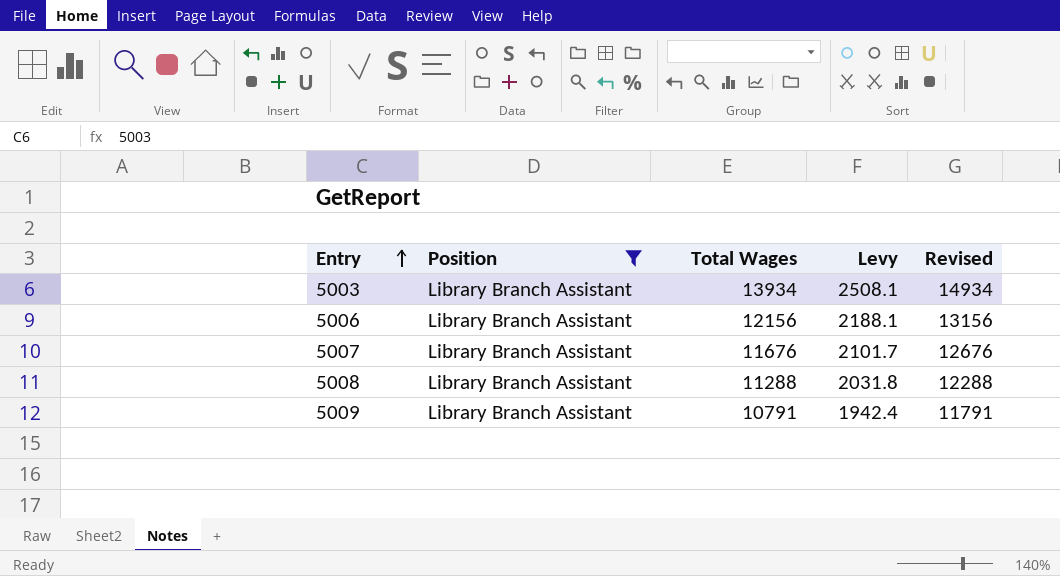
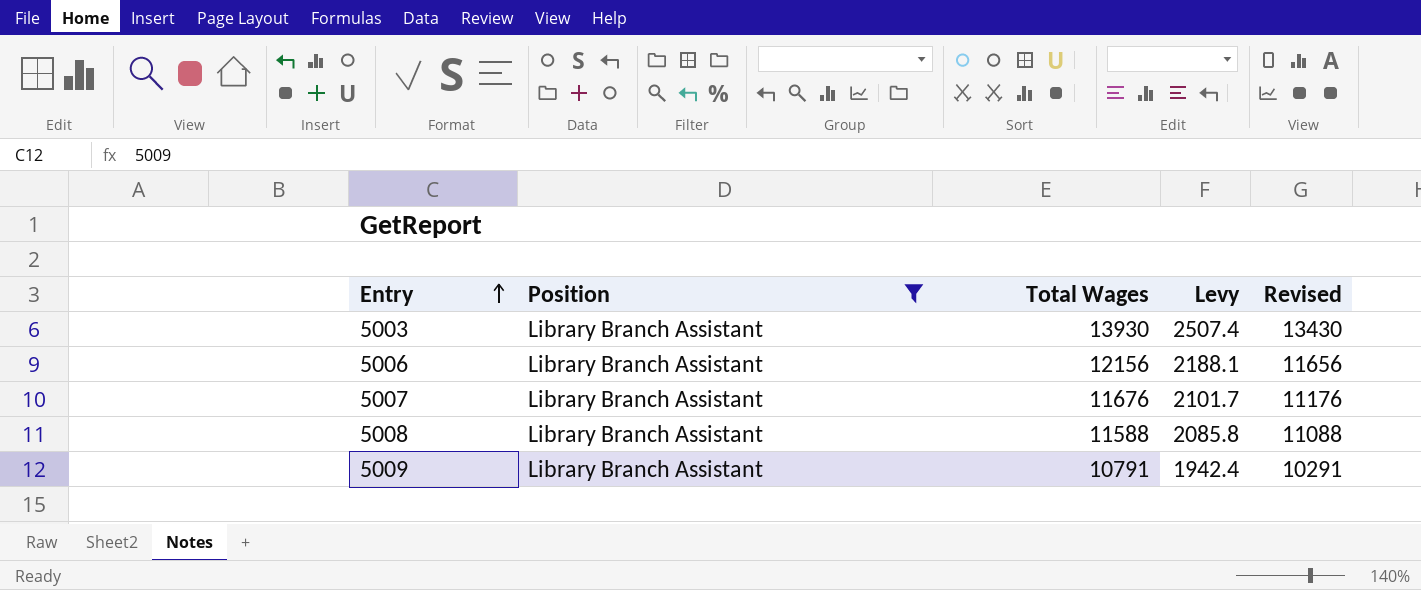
column Revised | formula: [Total Wages] + 1000 -> [Total Wages] - 500
5003 | Total Wages: 13934 -> 13930
5003 | Levy: 2508.1 -> 2507.4
5008 | Total Wages: 11288 -> 11588
5008 | Levy: 2031.8 -> 2085.8

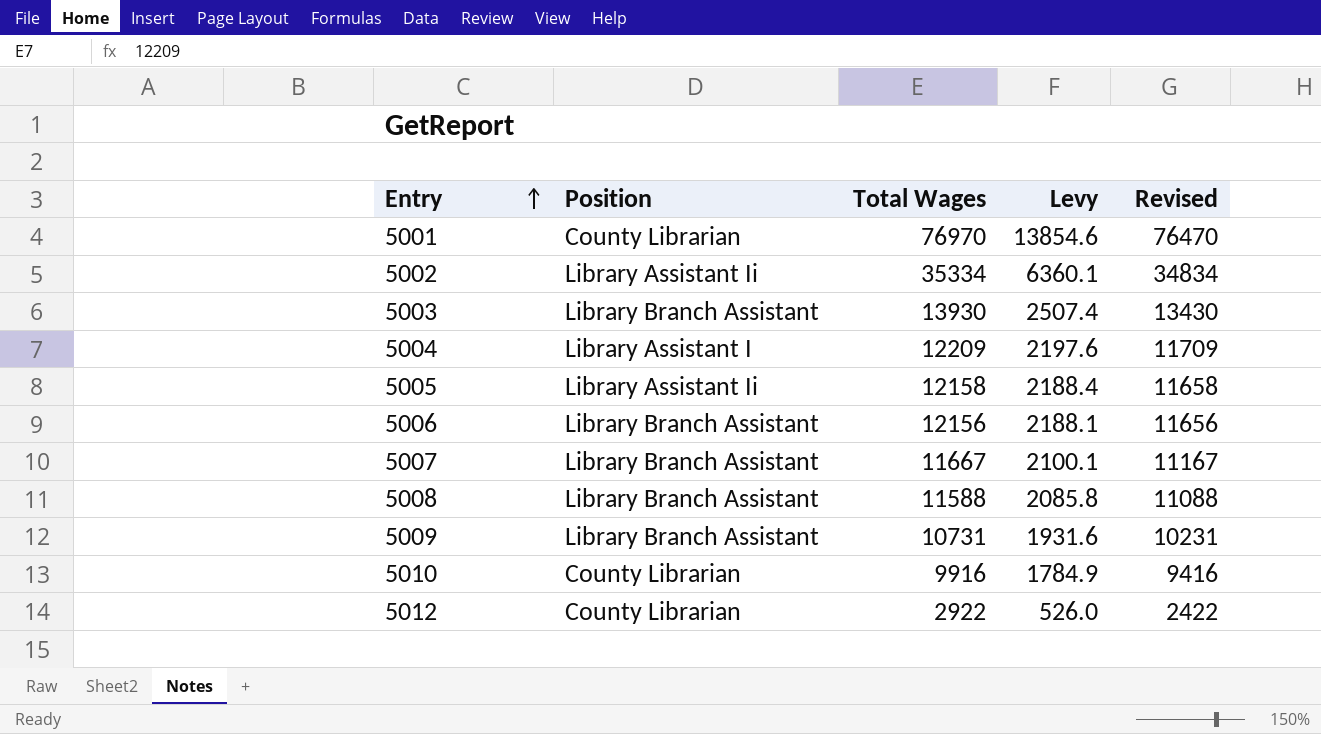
filter: Position = Library Branch Assistant -> none
5007 | Total Wages: 11676 -> 11667
5007 | Levy: 2101.7 -> 2100.1
5007 | Revised: 11176 -> 11167
5009 | Total Wages: 10791 -> 10731
5009 | Levy: 1942.4 -> 1931.6
5009 | Revised: 10291 -> 10231

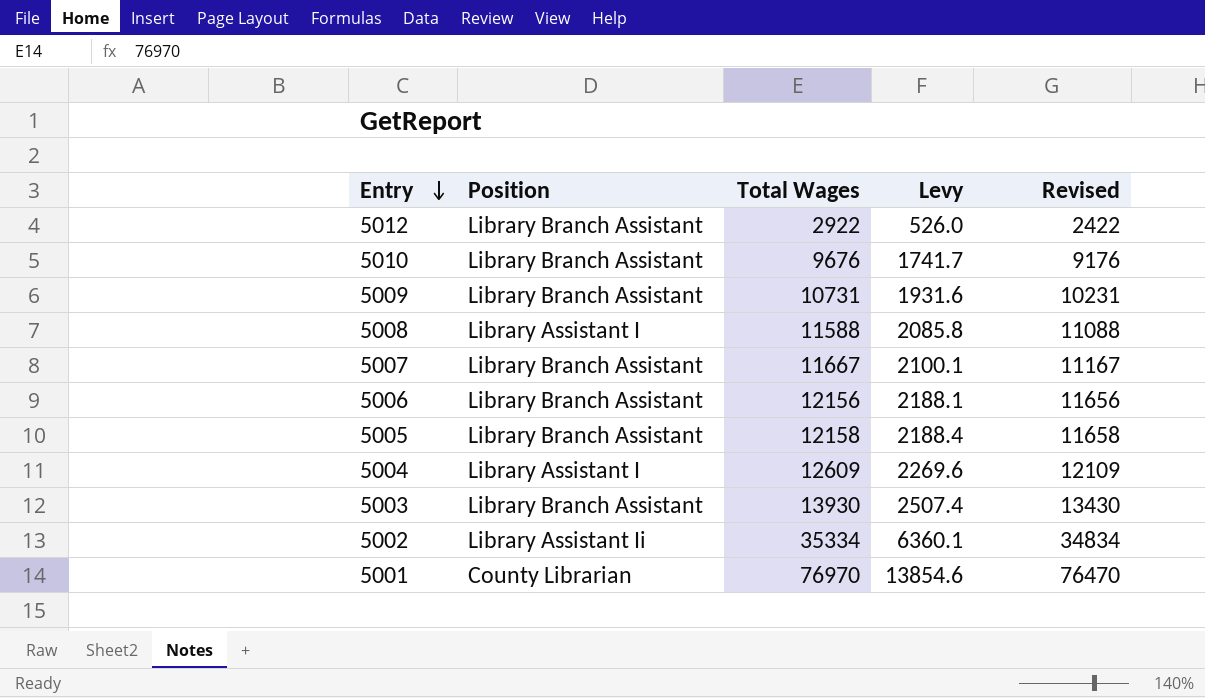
row order: Entry ascending -> Entry descending
5012 | Position: County Librarian -> Library Branch Assistant
5010 | Position: County Librarian -> Library Branch Assistant
5010 | Total Wages: 9916 -> 9676
5010 | Levy: 1784.9 -> 1741.7
5010 | Revised: 9416 -> 9176
5008 | Position: Library Branch Assistant -> Library Assistant I
5005 | Position: Library Assistant Ii -> Library Branch Assistant
5004 | Total Wages: 12209 -> 12609
5004 | Levy: 2197.6 -> 2269.6
5004 | Revised: 11709 -> 12109

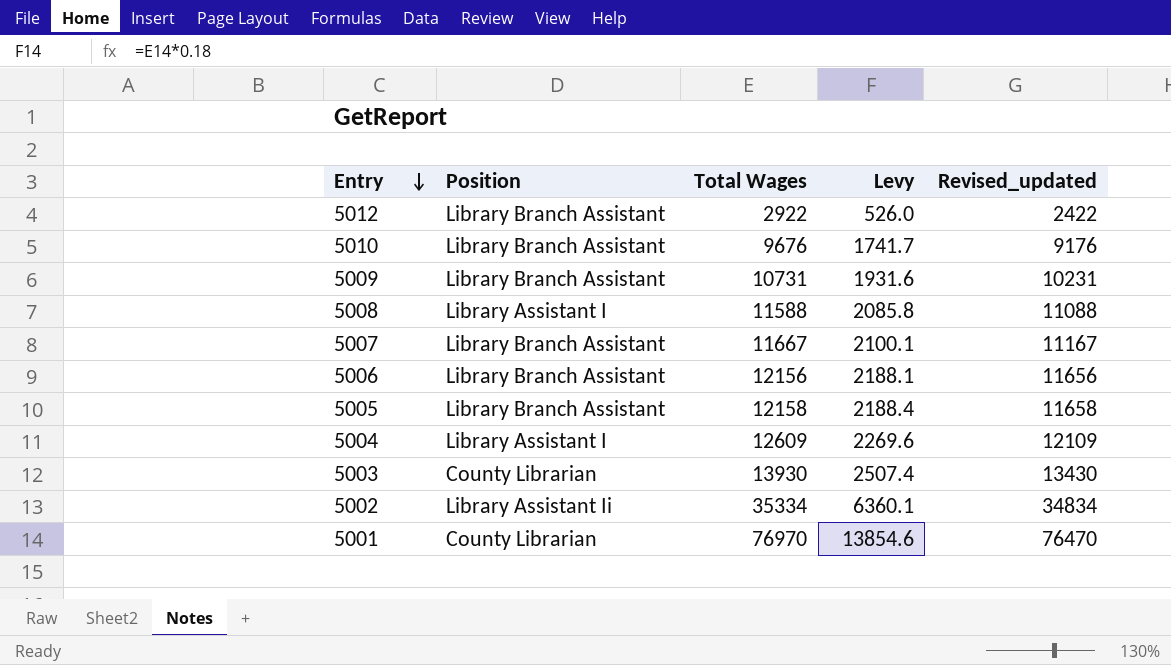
column name: Revised -> Revised_updated
5003 | Position: Library Branch Assistant -> County Librarian

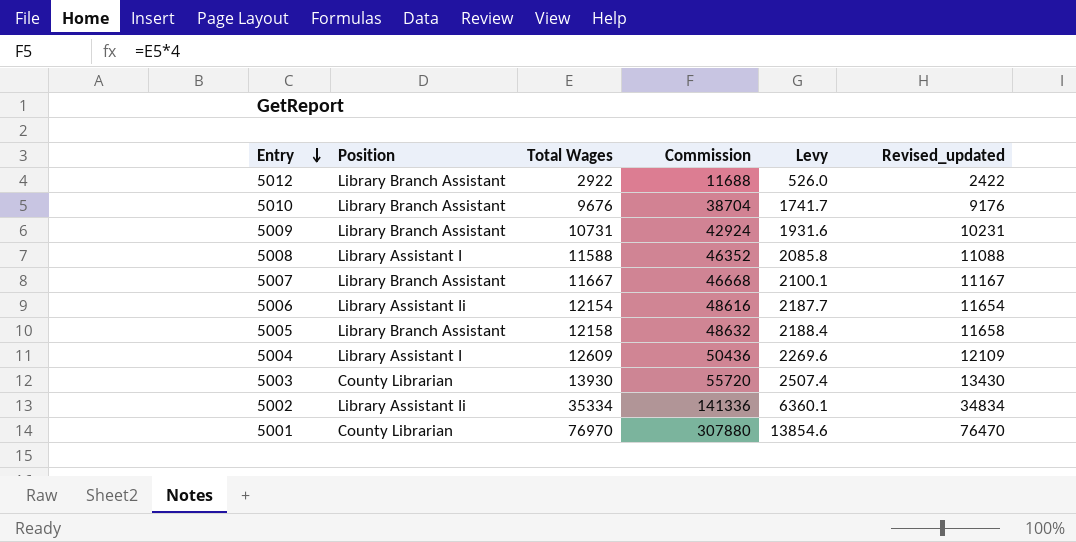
column Commission | formula: none -> [Total Wages] * 4
5006 | Position: Library Branch Assistant -> Library Assistant Ii
5006 | Total Wages: 12156 -> 12154
5006 | Levy: 2188.1 -> 2187.7
5006 | Revised_updated: 11656 -> 11654

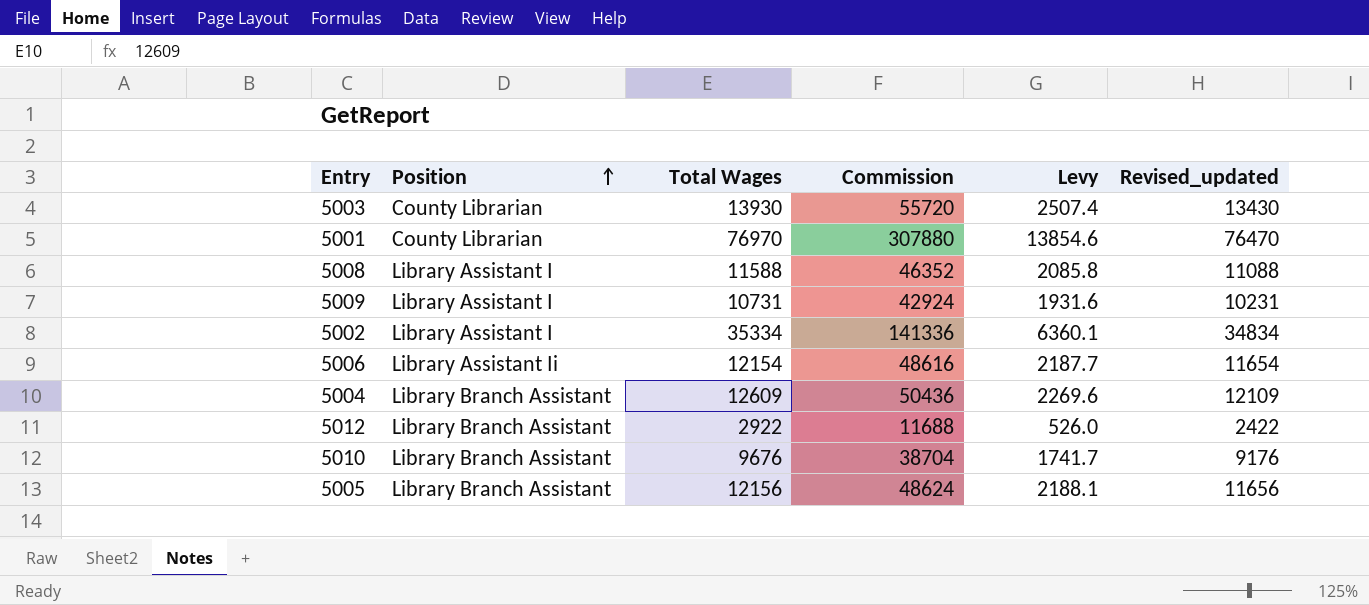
row order: Entry descending -> Position ascending
row 5007: Library Branch Assistant | 11667 | 46668 | 2100.1 | 11167 -> none
5009 | Position: Library Branch Assistant -> Library Assistant I
5002 | Position: Library Assistant Ii -> Library Assistant I
5004 | Position: Library Assistant I -> Library Branch Assistant
5005 | Total Wages: 12158 -> 12156
5005 | Commission: 48632 -> 48624
5005 | Levy: 2188.4 -> 2188.1
5005 | Revised_updated: 11658 -> 11656

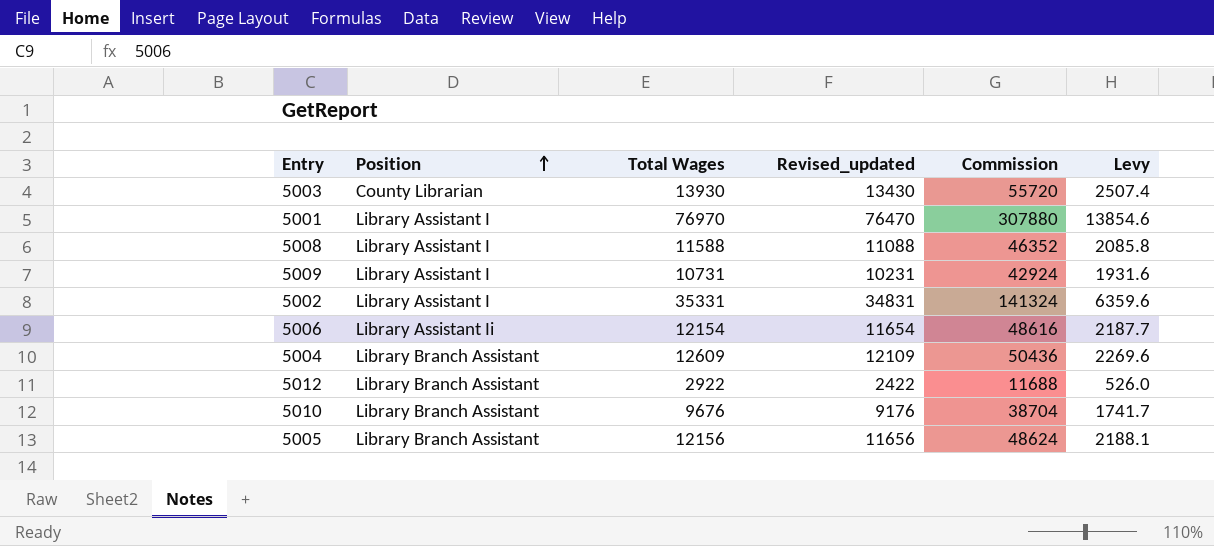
column Revised_updated | position: 6 -> 4
5001 | Position: County Librarian -> Library Assistant I
5002 | Total Wages: 35334 -> 35331
5002 | Revised_updated: 34834 -> 34831
5002 | Commission: 141336 -> 141324
5002 | Levy: 6360.1 -> 6359.6

